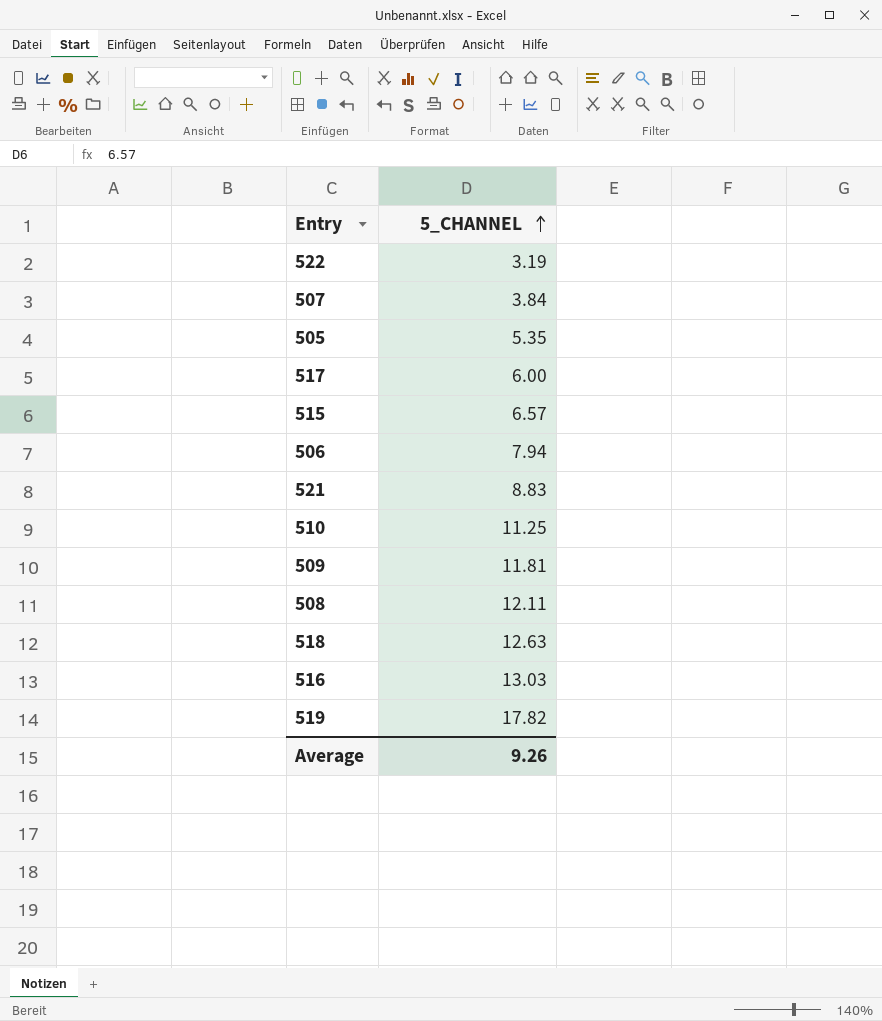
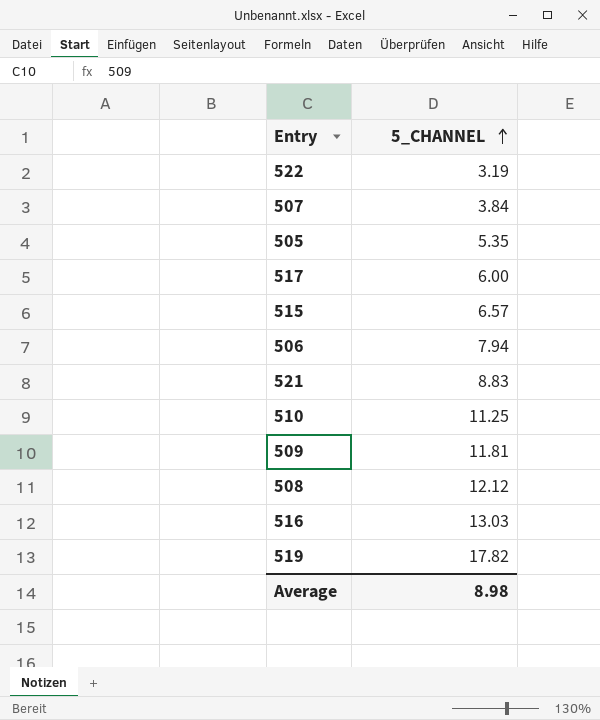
row 518: 12.63 -> none
508 | 5_CHANNEL: 12.11 -> 12.12
Average | 5_CHANNEL: 9.26 -> 8.98

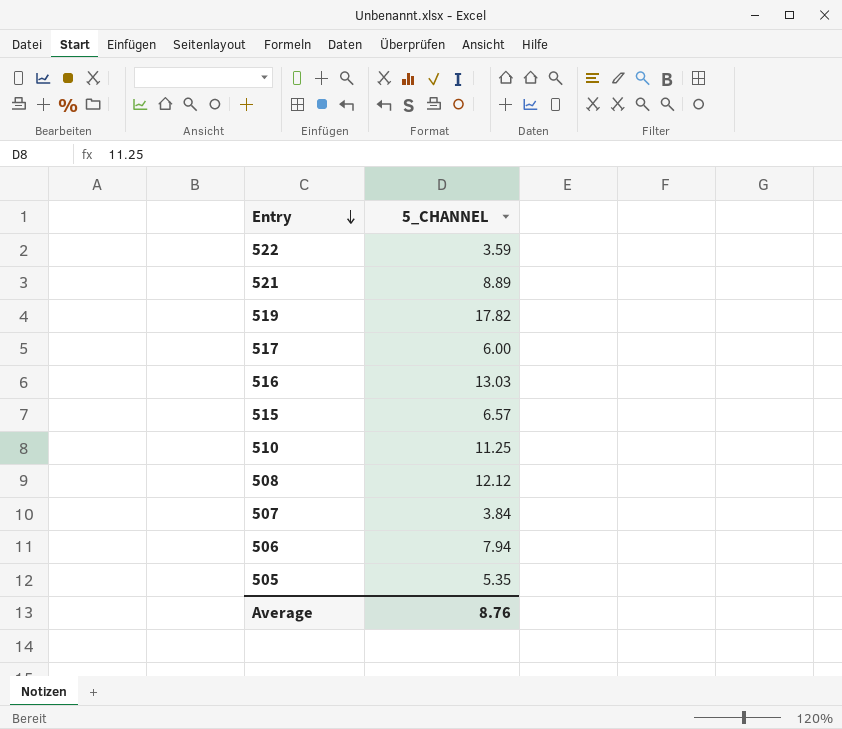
row order: 5_CHANNEL ascending -> Entry descending
row 509: 11.81 -> none
522 | 5_CHANNEL: 3.19 -> 3.59
521 | 5_CHANNEL: 8.83 -> 8.89
Average | 5_CHANNEL: 8.98 -> 8.76

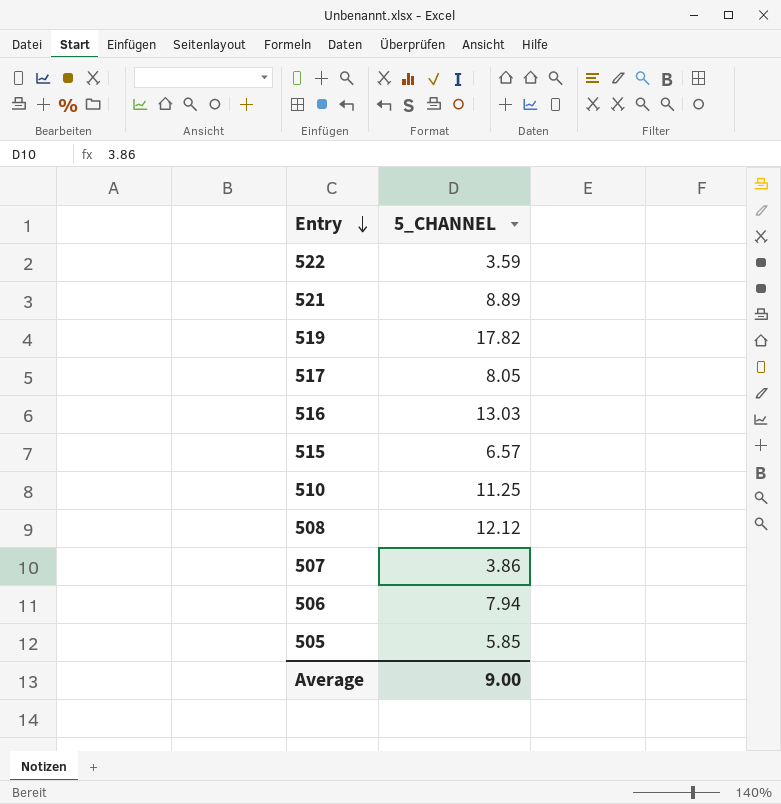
517 | 5_CHANNEL: 6.00 -> 8.05
507 | 5_CHANNEL: 3.84 -> 3.86
505 | 5_CHANNEL: 5.35 -> 5.85
Average | 5_CHANNEL: 8.76 -> 9.00

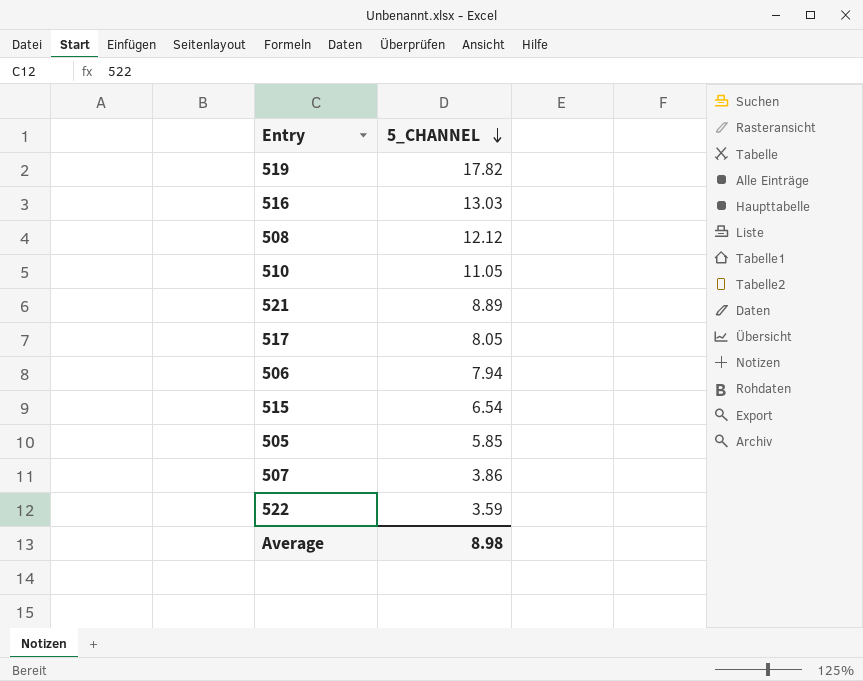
row order: Entry descending -> 5_CHANNEL descending
510 | 5_CHANNEL: 11.25 -> 11.05
515 | 5_CHANNEL: 6.57 -> 6.54
Average | 5_CHANNEL: 9.00 -> 8.98

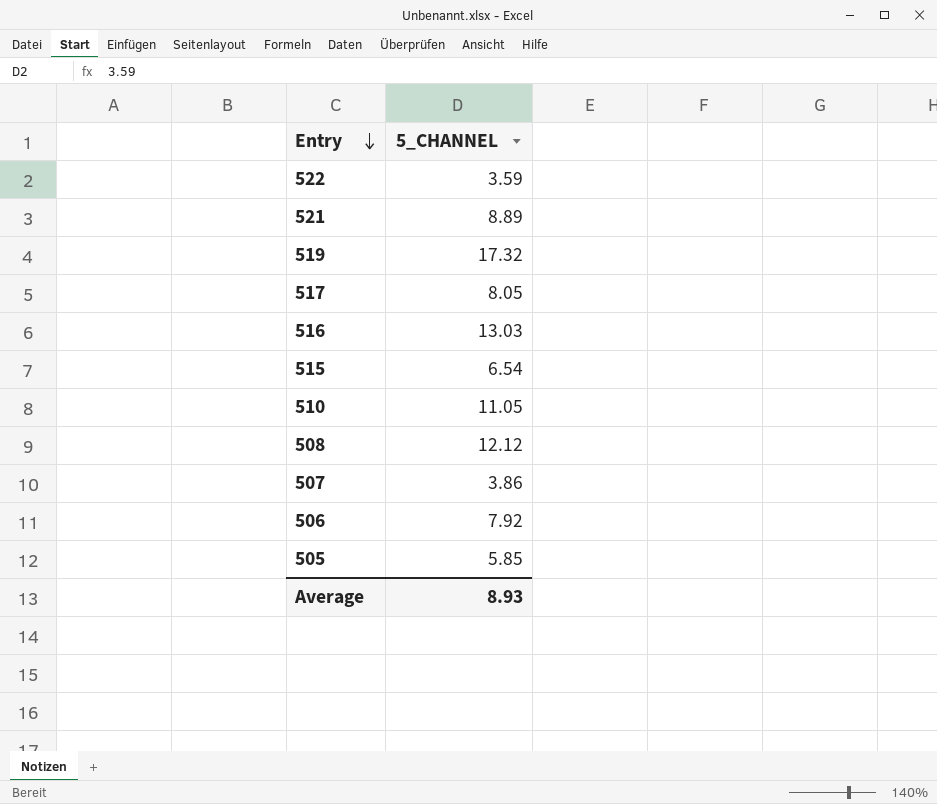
row order: 5_CHANNEL descending -> Entry descending
519 | 5_CHANNEL: 17.82 -> 17.32
506 | 5_CHANNEL: 7.94 -> 7.92
Average | 5_CHANNEL: 8.98 -> 8.93

